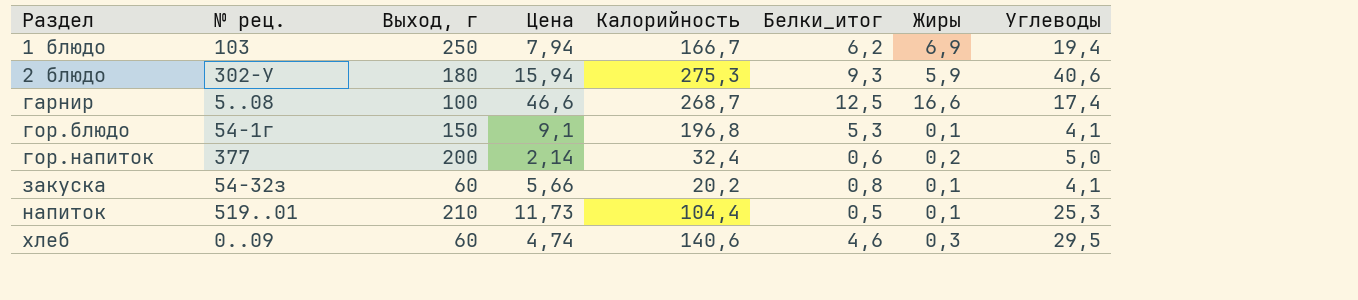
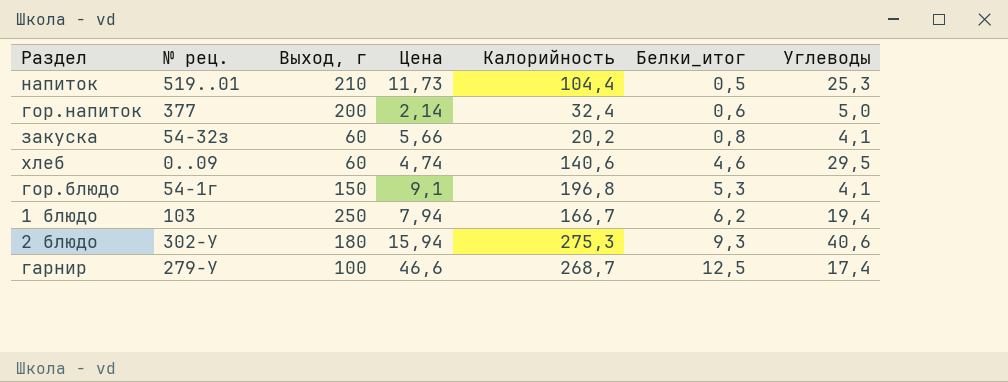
row order: Раздел ascending -> Белки_итог ascending
column Жиры | position: 7 -> none
гарнир | № рец.: 5..08 -> 279-У

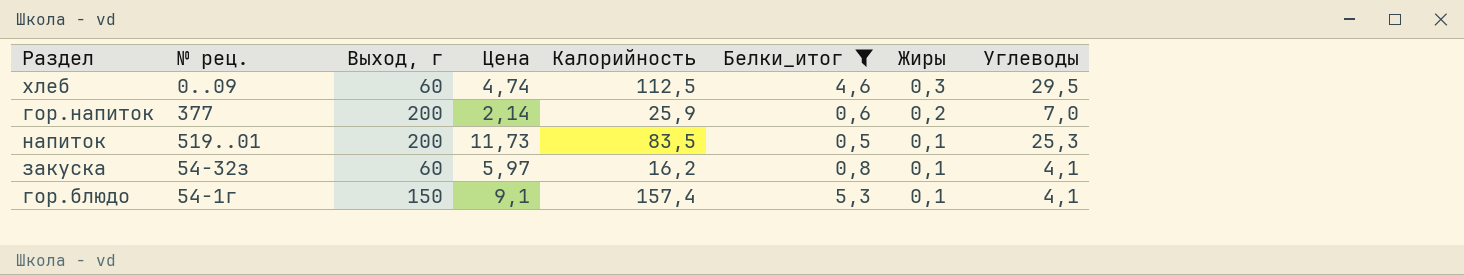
filter: none -> Белки_итог <= 5,3
row order: Белки_итог ascending -> Жиры descending
column Жиры | position: none -> 7
хлеб | Калорийность: 140,6 -> 112,5
гор.напиток | Калорийность: 32,4 -> 25,9
гор.напиток | Углеводы: 5,0 -> 7,0
напиток | Выход, г: 210 -> 200
напиток | Калорийность: 104,4 -> 83,5
закуска | Цена: 5,66 -> 5,97
закуска | Калорийность: 20,2 -> 16,2
гор.блюдо | Калорийность: 196,8 -> 157,4

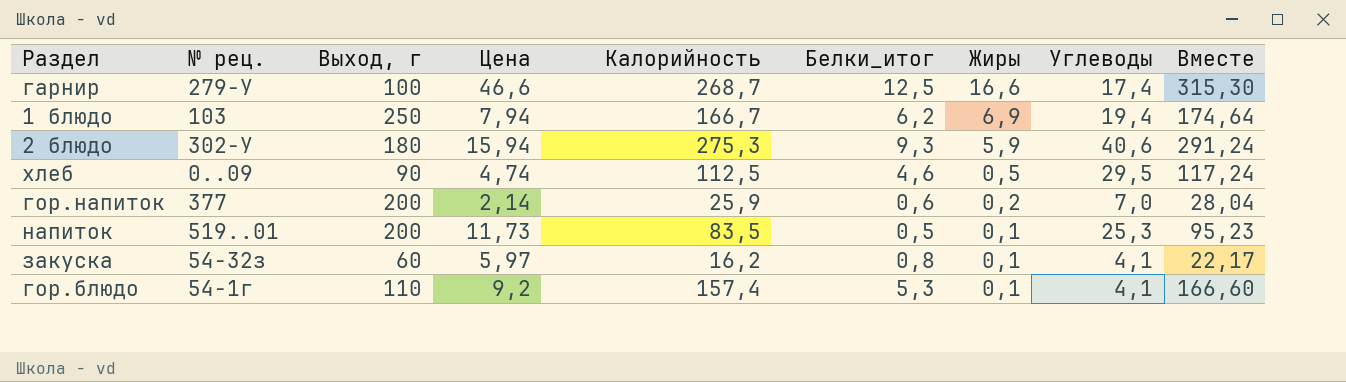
filter: Белки_итог <= 5,3 -> none
column Вместе | formula: none -> [Цена] + [Калорийность]
хлеб | Выход, г: 60 -> 90
хлеб | Жиры: 0,3 -> 0,5
гор.блюдо | Выход, г: 150 -> 110
гор.блюдо | Цена: 9,1 -> 9,2

